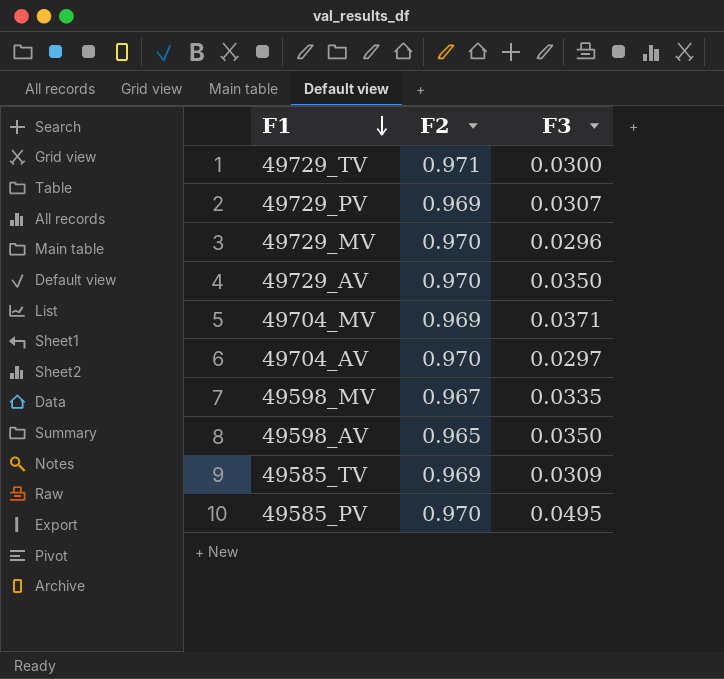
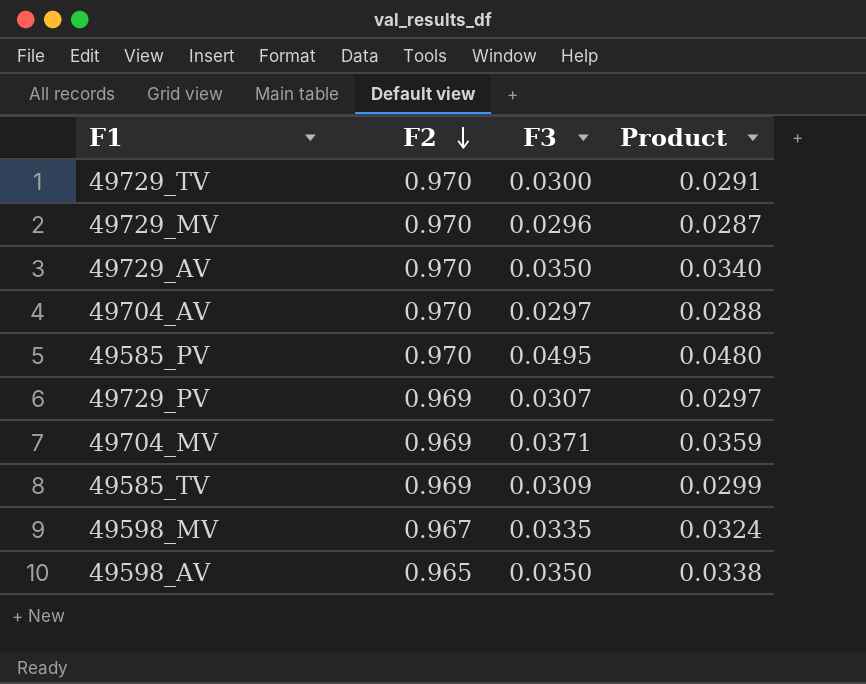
row order: F1 descending -> F2 descending
column Product | formula: none -> [F2] * [F3]
49729_TV | F2: 0.971 -> 0.970

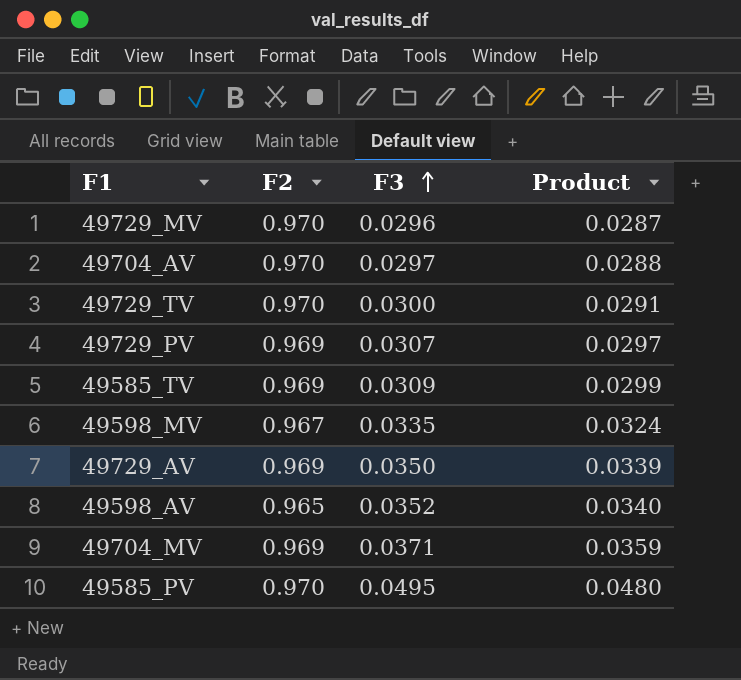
row order: F2 descending -> F3 ascending
49729_AV | F2: 0.970 -> 0.969
49729_AV | Product: 0.0340 -> 0.0339
49598_AV | F3: 0.0350 -> 0.0352
49598_AV | Product: 0.0338 -> 0.0340

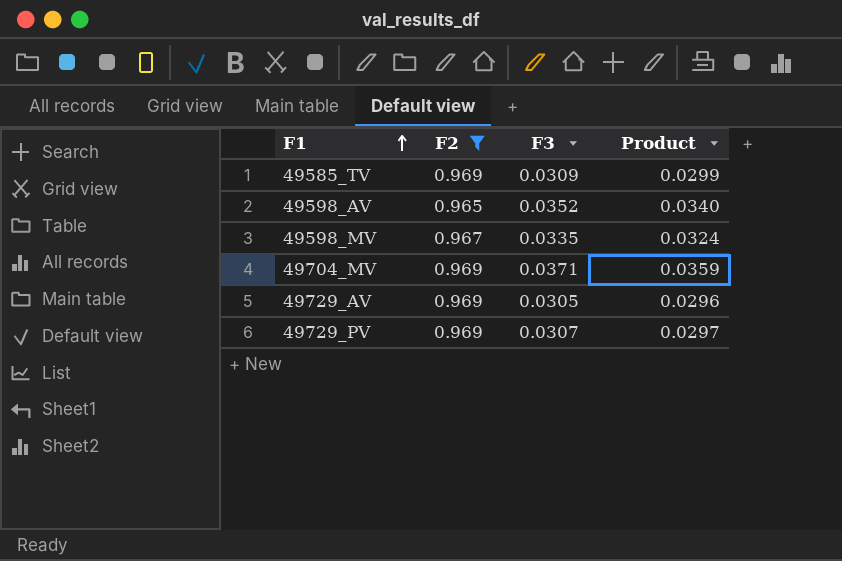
filter: none -> F2 != 0.970
row order: F3 ascending -> F1 ascending
49729_AV | F3: 0.0350 -> 0.0305
49729_AV | Product: 0.0339 -> 0.0296

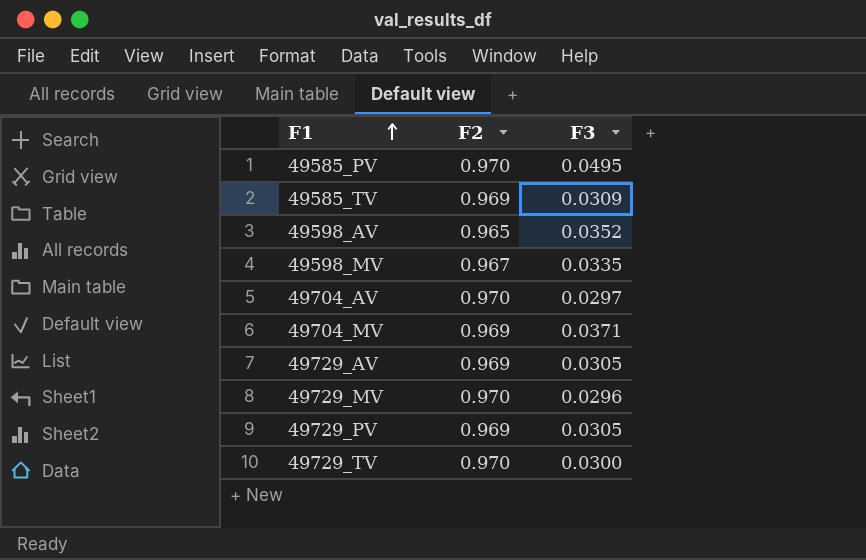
filter: F2 != 0.970 -> none
column Product | formula: [F2] * [F3] -> none
49729_PV | F3: 0.0307 -> 0.0305

